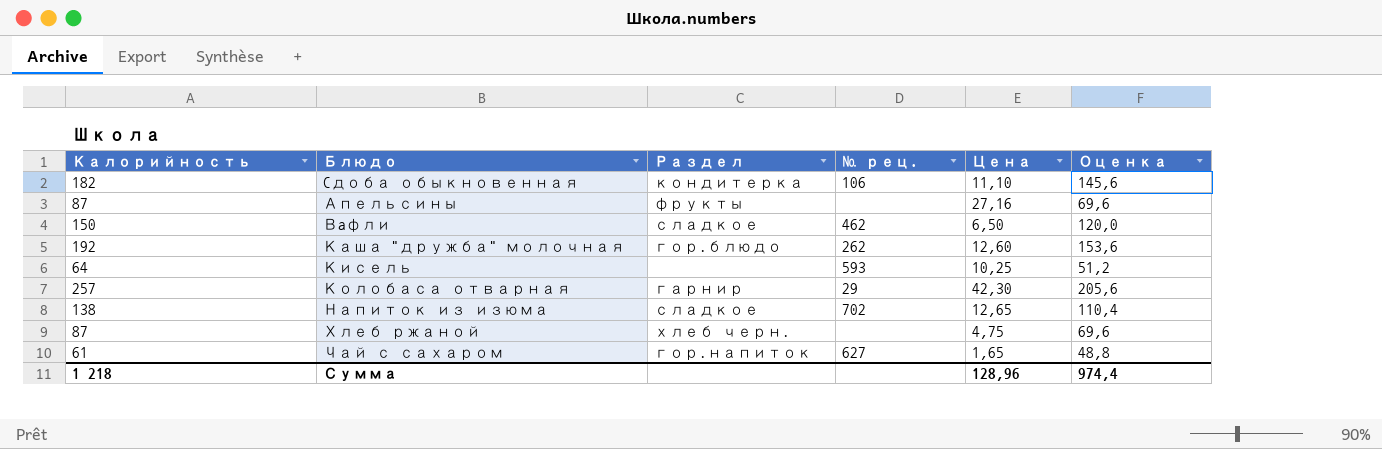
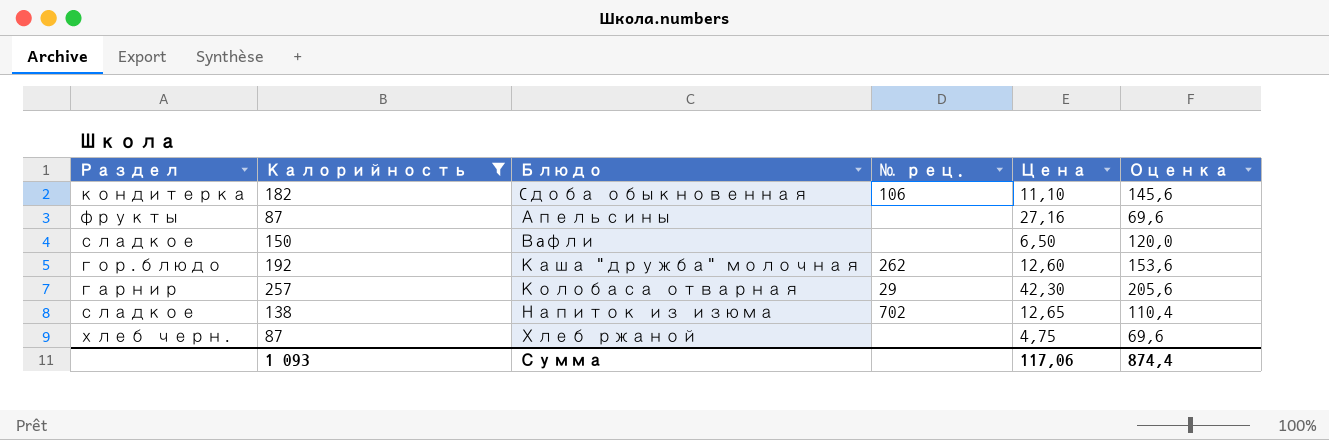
filter: none -> Калорийность >= 87
column Раздел | position: 3 -> 1
Вaфли | № рец.: 462 -> none
Сумма | Калорийность: 1 218 -> 1 093
Сумма | Цена: 128,96 -> 117,06
Сумма | Оценка: 974,4 -> 874,4

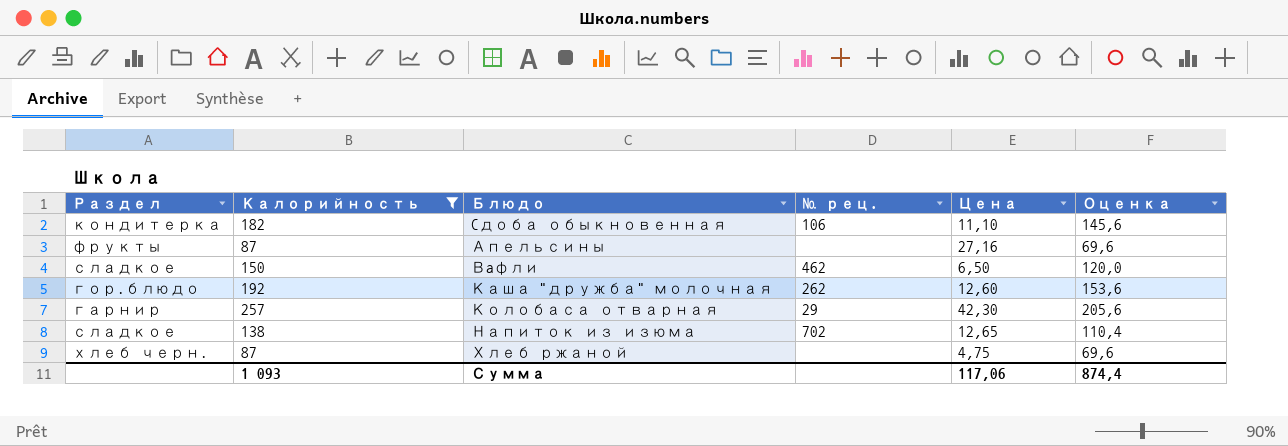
Вaфли | № рец.: none -> 462

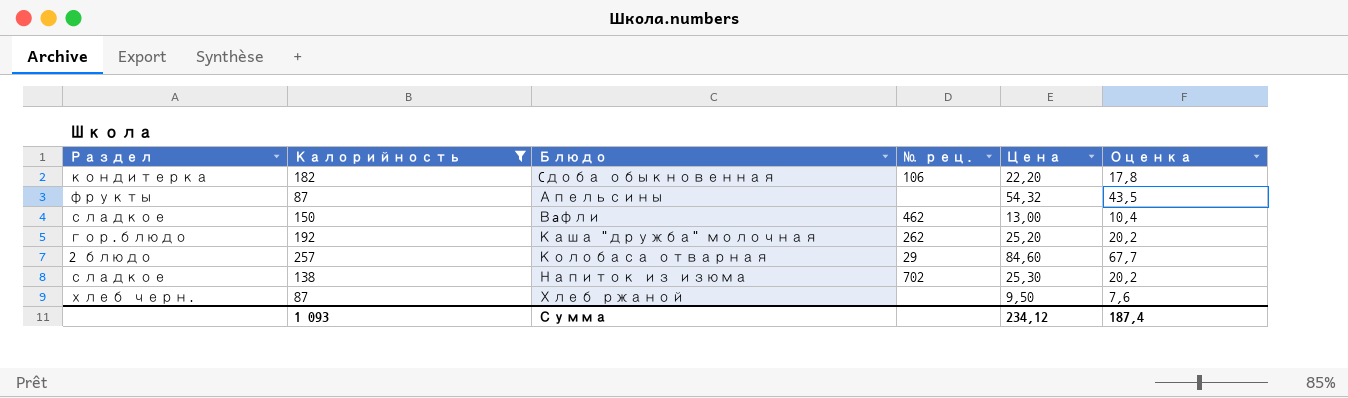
column Оценка | formula: [Калорийность] * 0,8 -> [Цена] * 0,8
Cдоба обыкновенная | Цена: 11,10 -> 22,20
Апельсины | Цена: 27,16 -> 54,32
Вaфли | Цена: 6,50 -> 13,00
Каша "дружба" молочная | Цена: 12,60 -> 25,20
Колобаса отварная | Раздел: гарнир -> 2 блюдо
Колобаса отварная | Цена: 42,30 -> 84,60
Напиток из изюма | Цена: 12,65 -> 25,30
Хлеб ржаной | Цена: 4,75 -> 9,50
Сумма | Цена: 117,06 -> 234,12
Сумма | Оценка: 874,4 -> 187,4

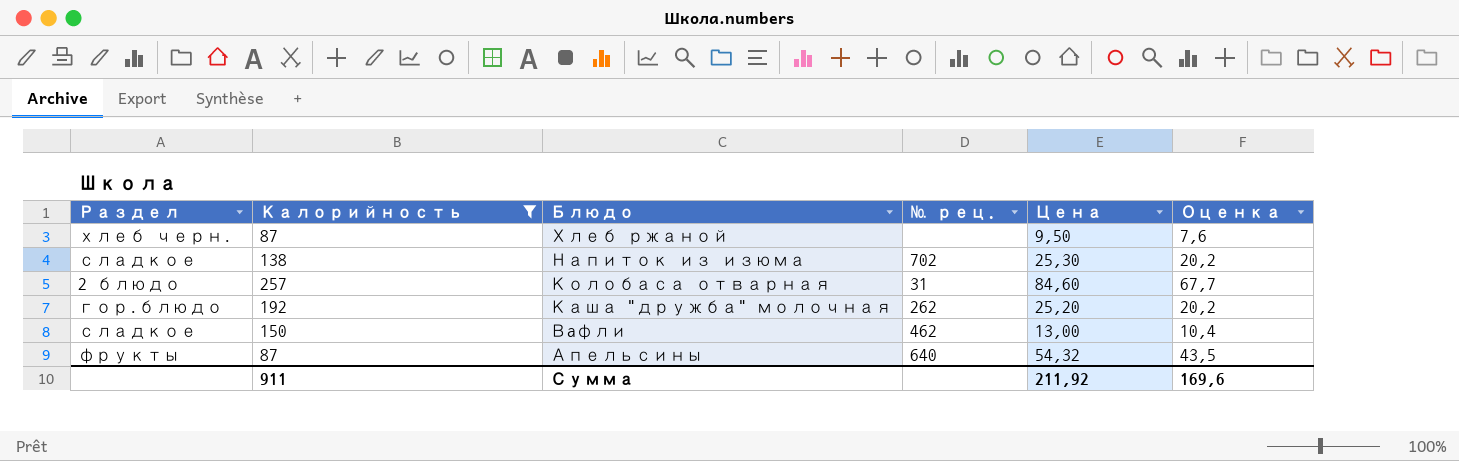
row order: Блюдо ascending -> Блюдо descending
row Cдоба обыкновенная: кондитерка | 182 | 106 | 22,20 | 17,8 -> none
Колобаса отварная | № рец.: 29 -> 31
Апельсины | № рец.: none -> 640
Сумма | Калорийность: 1 093 -> 911
Сумма | Цена: 234,12 -> 211,92
Сумма | Оценка: 187,4 -> 169,6

